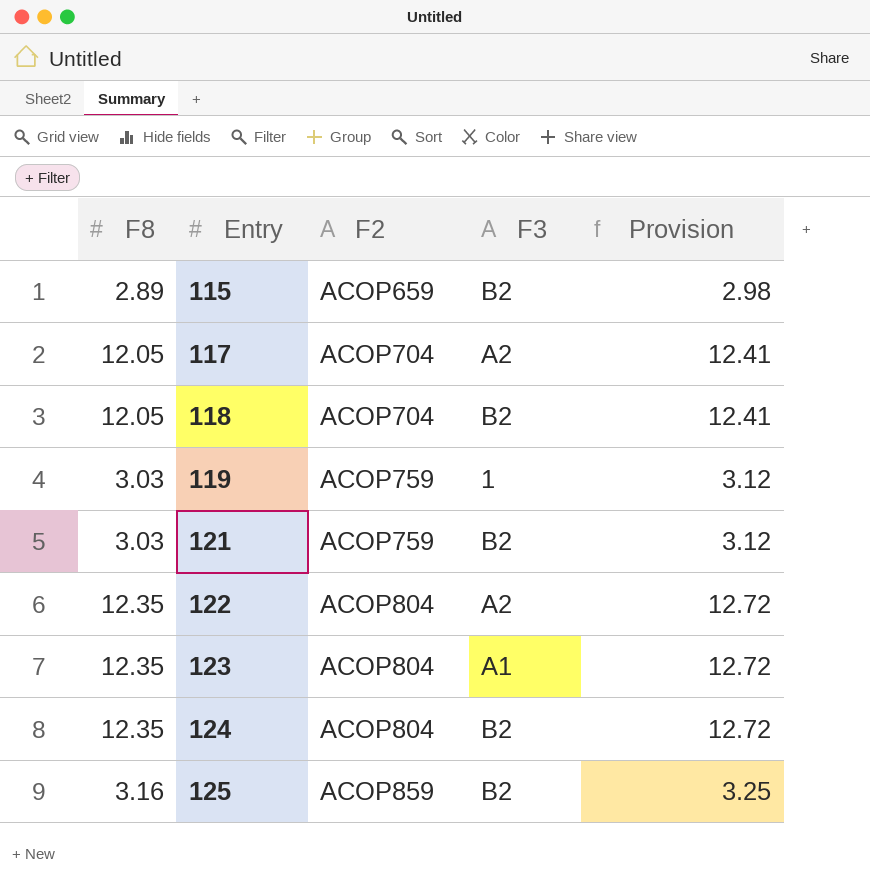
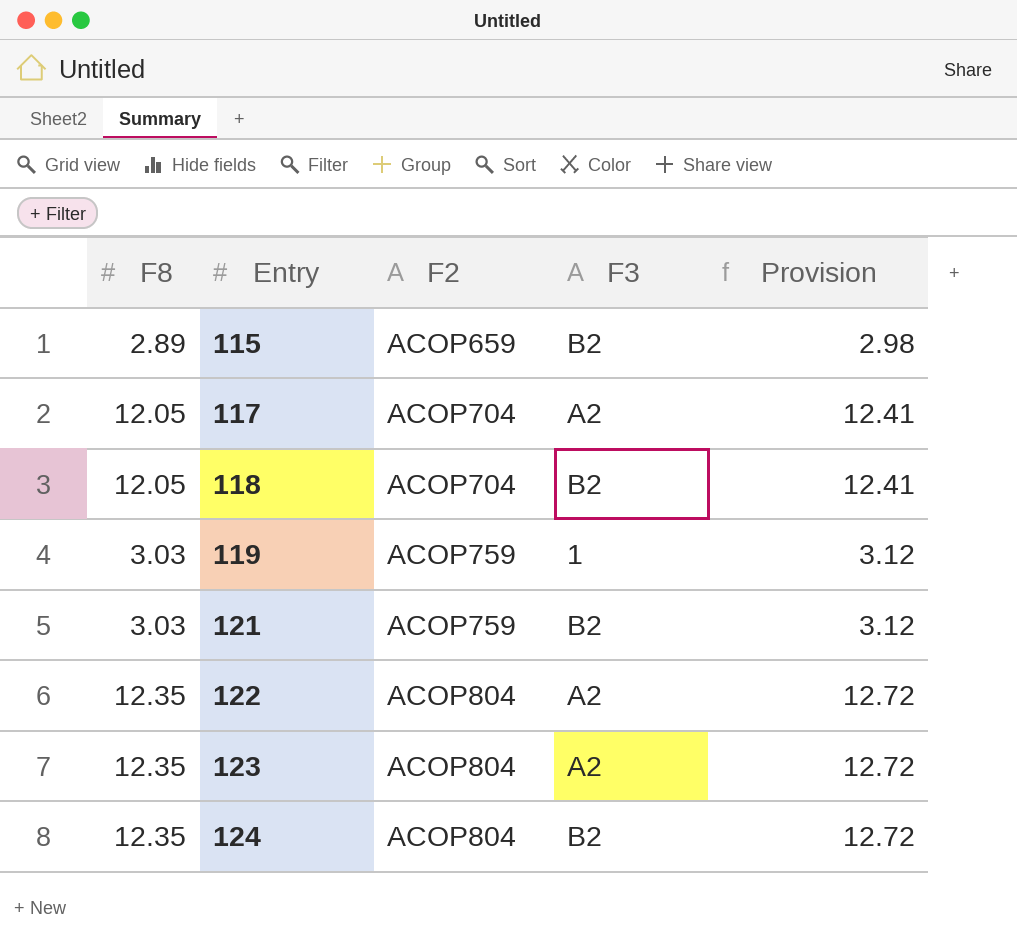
row 125: 3.16 | ACOP859 | B2 | 3.25 -> none
123 | F3: A1 -> A2

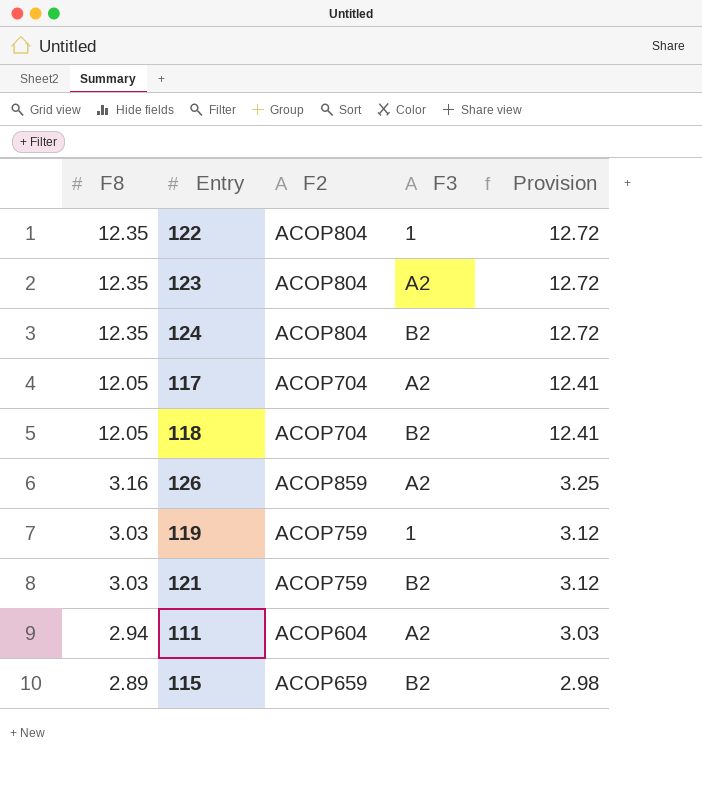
row order: Entry ascending -> F8 descending
122 | F3: A2 -> 1
row 126: none -> 3.16 | ACOP859 | A2 | 3.25
row 111: none -> 2.94 | ACOP604 | A2 | 3.03

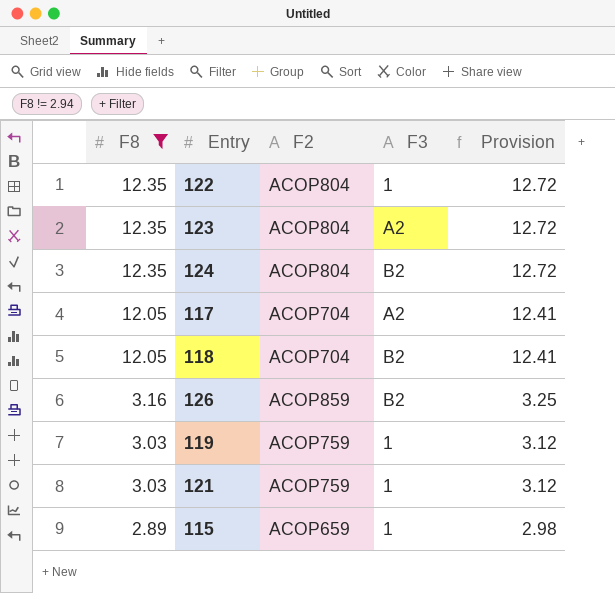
filter: none -> F8 != 2.94
126 | F3: A2 -> B2
121 | F3: B2 -> 1
115 | F3: B2 -> 1

